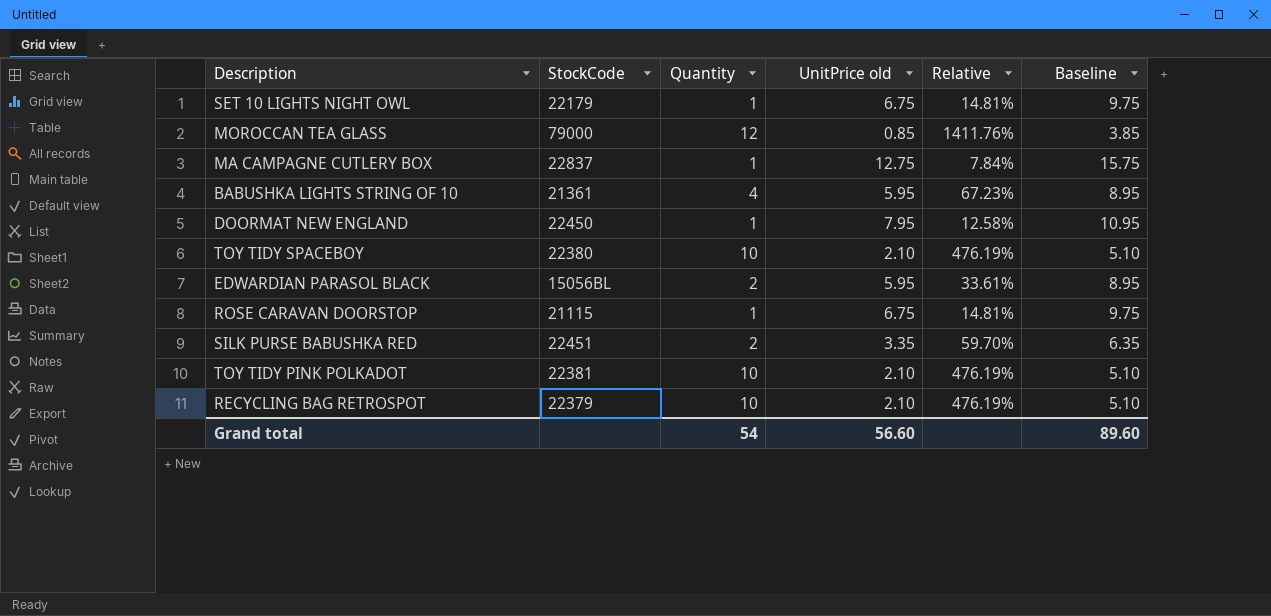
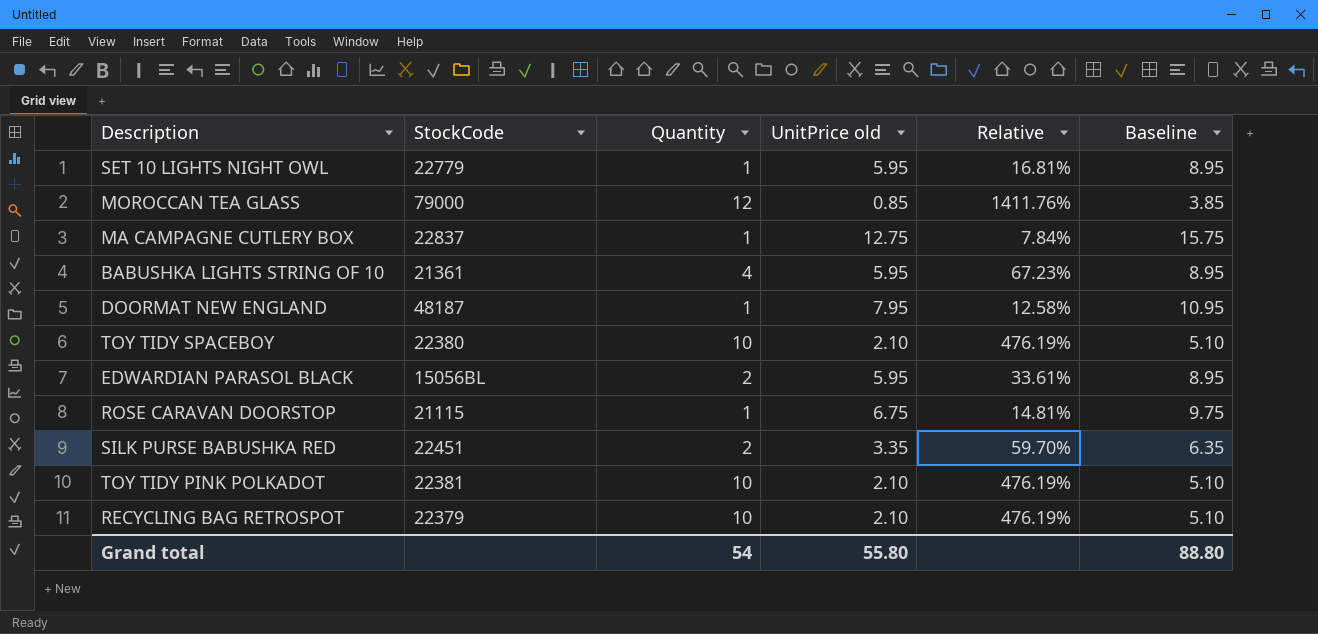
SET 10 LIGHTS NIGHT OWL | StockCode: 22179 -> 22779
SET 10 LIGHTS NIGHT OWL | UnitPrice old: 6.75 -> 5.95
SET 10 LIGHTS NIGHT OWL | Relative: 14.81% -> 16.81%
SET 10 LIGHTS NIGHT OWL | Baseline: 9.75 -> 8.95
DOORMAT NEW ENGLAND | StockCode: 22450 -> 48187
Grand total | UnitPrice old: 56.60 -> 55.80
Grand total | Baseline: 89.60 -> 88.80

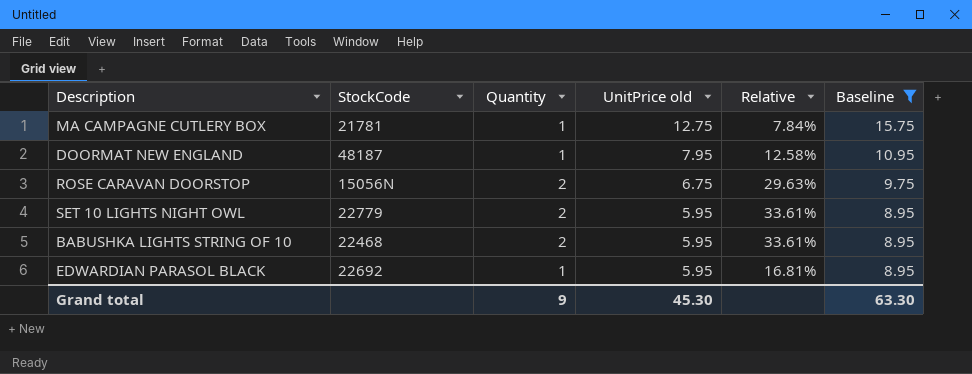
filter: none -> Baseline >= 8.95
row order: none -> UnitPrice old descending
MA CAMPAGNE CUTLERY BOX | StockCode: 22837 -> 21781
ROSE CARAVAN DOORSTOP | StockCode: 21115 -> 15056N
ROSE CARAVAN DOORSTOP | Quantity: 1 -> 2
ROSE CARAVAN DOORSTOP | Relative: 14.81% -> 29.63%
SET 10 LIGHTS NIGHT OWL | Quantity: 1 -> 2
SET 10 LIGHTS NIGHT OWL | Relative: 16.81% -> 33.61%
BABUSHKA LIGHTS STRING OF 10 | StockCode: 21361 -> 22468
BABUSHKA LIGHTS STRING OF 10 | Quantity: 4 -> 2
BABUSHKA LIGHTS STRING OF 10 | Relative: 67.23% -> 33.61%
EDWARDIAN PARASOL BLACK | StockCode: 15056BL -> 22692
EDWARDIAN PARASOL BLACK | Quantity: 2 -> 1
EDWARDIAN PARASOL BLACK | Relative: 33.61% -> 16.81%
Grand total | Quantity: 54 -> 9
Grand total | UnitPrice old: 55.80 -> 45.30
Grand total | Baseline: 88.80 -> 63.30

